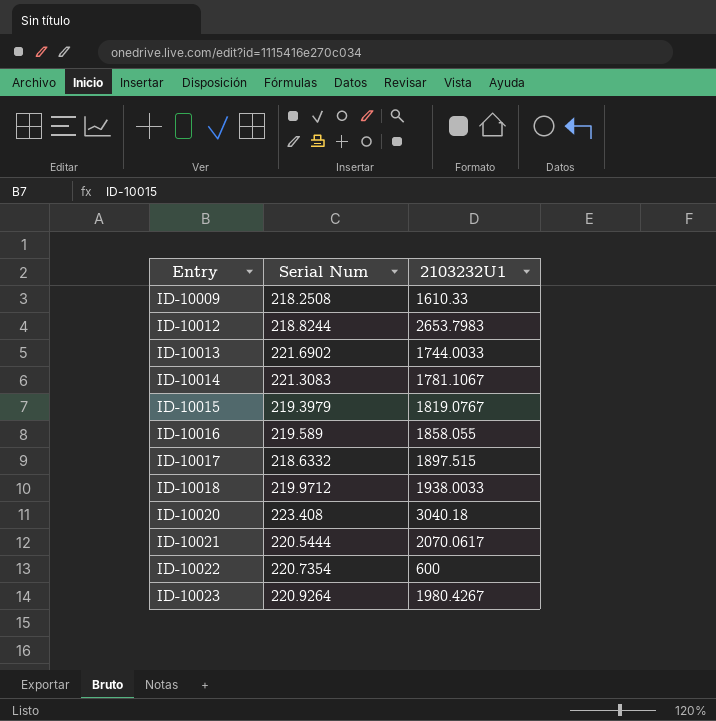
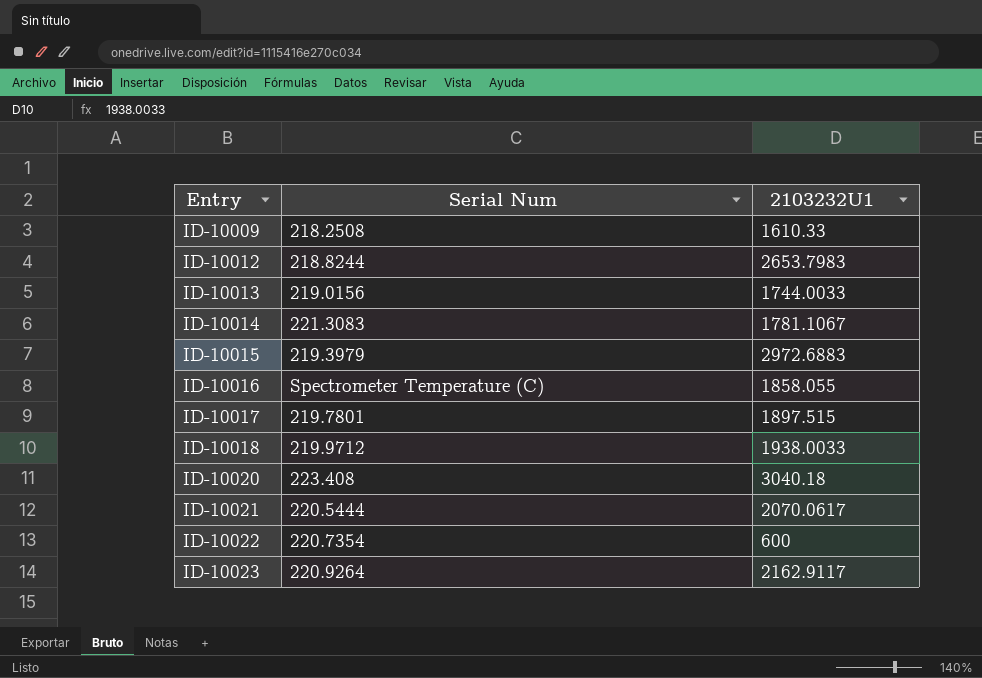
ID-10013 | Serial Num: 221.6902 -> 219.0156
ID-10015 | 2103232U1: 1819.0767 -> 2972.6883
ID-10016 | Serial Num: 219.589 -> Spectrometer Temperature (C)
ID-10017 | Serial Num: 218.6332 -> 219.7801
ID-10023 | 2103232U1: 1980.4267 -> 2162.9117

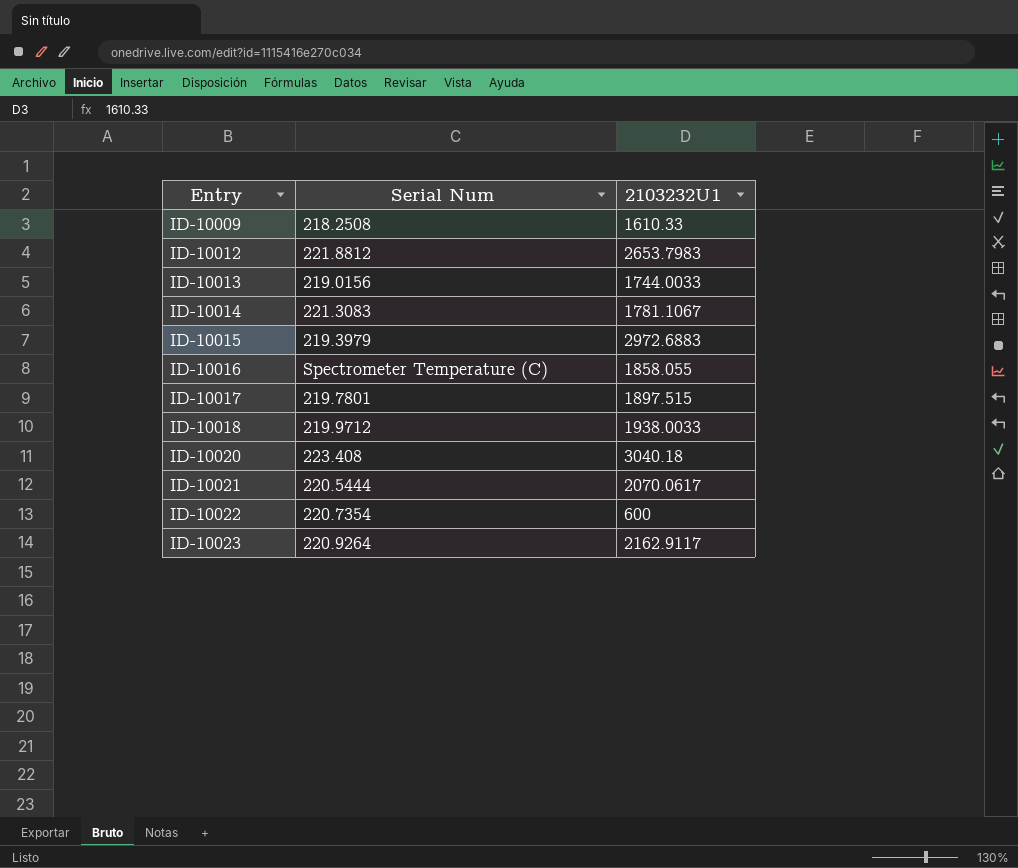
ID-10012 | Serial Num: 218.8244 -> 221.8812

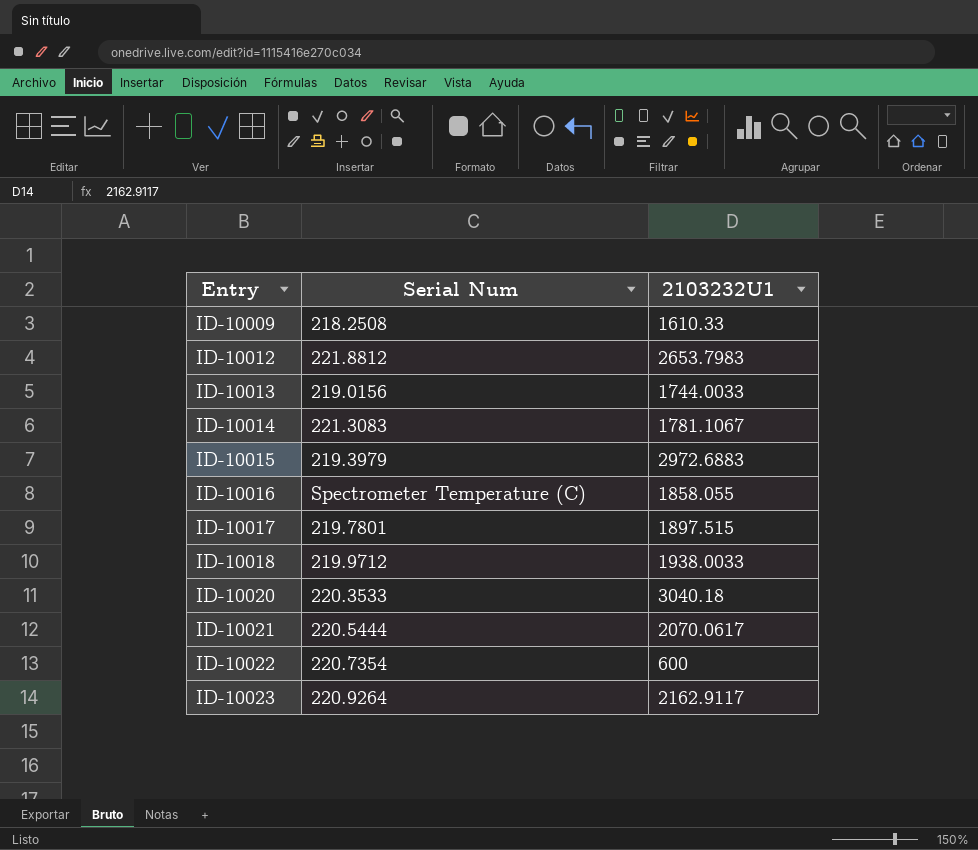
ID-10020 | Serial Num: 223.408 -> 220.3533

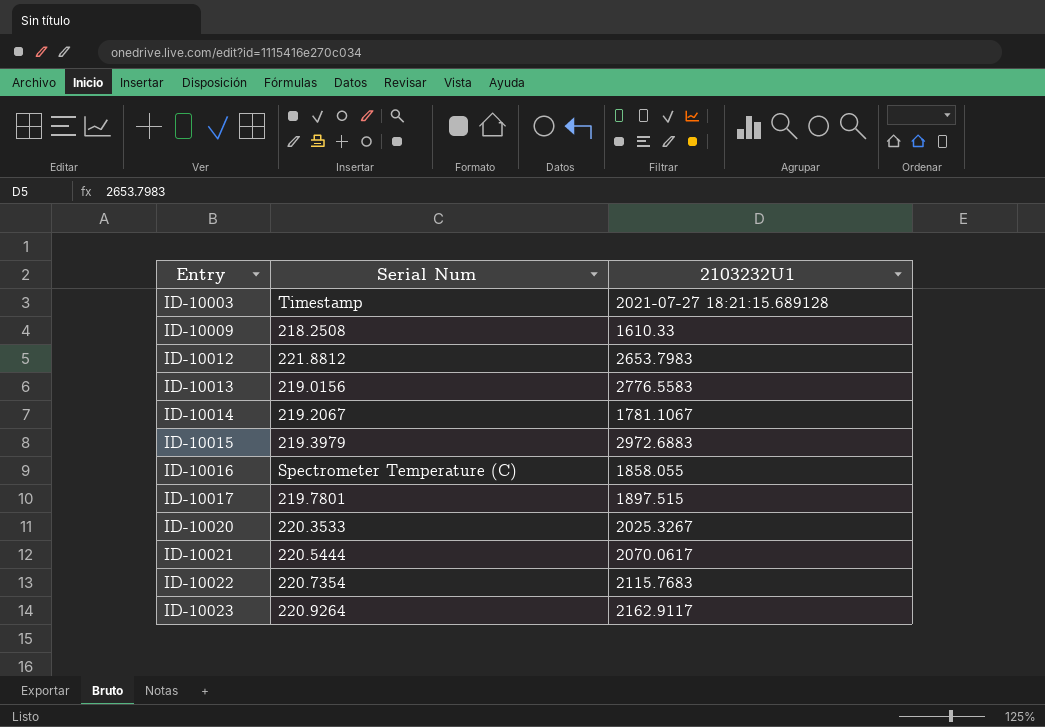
row ID-10018: 219.9712 | 1938.0033 -> none
row ID-10003: none -> Timestamp | 2021-07-27 18:21:15.689128
ID-10013 | 2103232U1: 1744.0033 -> 2776.5583
ID-10014 | Serial Num: 221.3083 -> 219.2067
ID-10020 | 2103232U1: 3040.18 -> 2025.3267
ID-10022 | 2103232U1: 600 -> 2115.7683

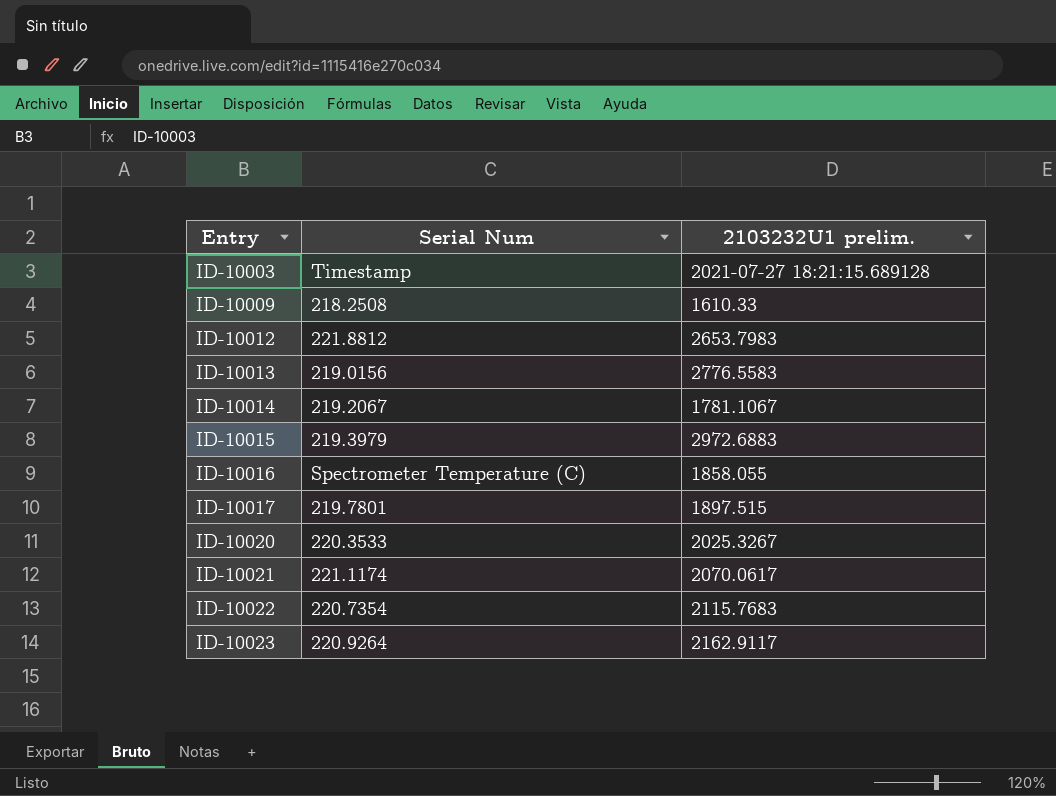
column name: 2103232U1 -> 2103232U1 prelim.
ID-10021 | Serial Num: 220.5444 -> 221.1174

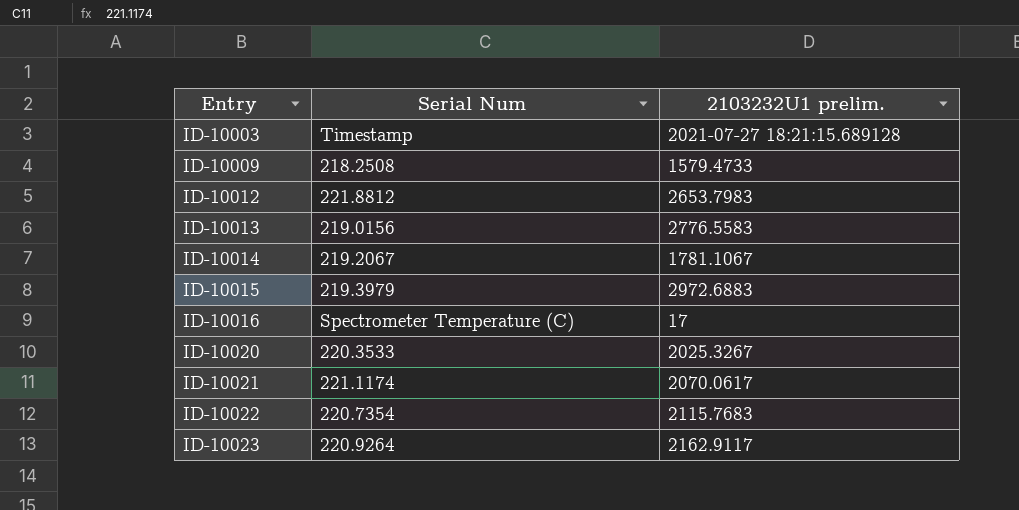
row ID-10017: 219.7801 | 1897.515 -> none
ID-10009 | 2103232U1 prelim.: 1610.33 -> 1579.4733
ID-10016 | 2103232U1 prelim.: 1858.055 -> 17

